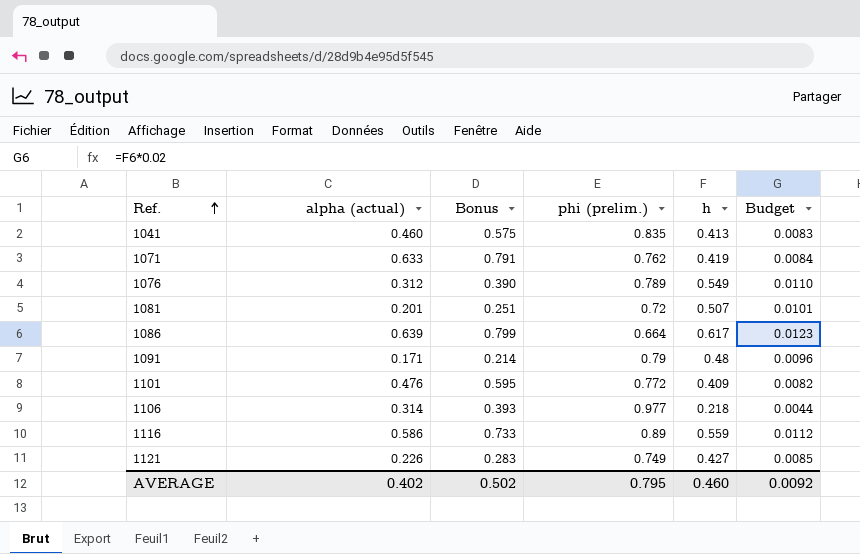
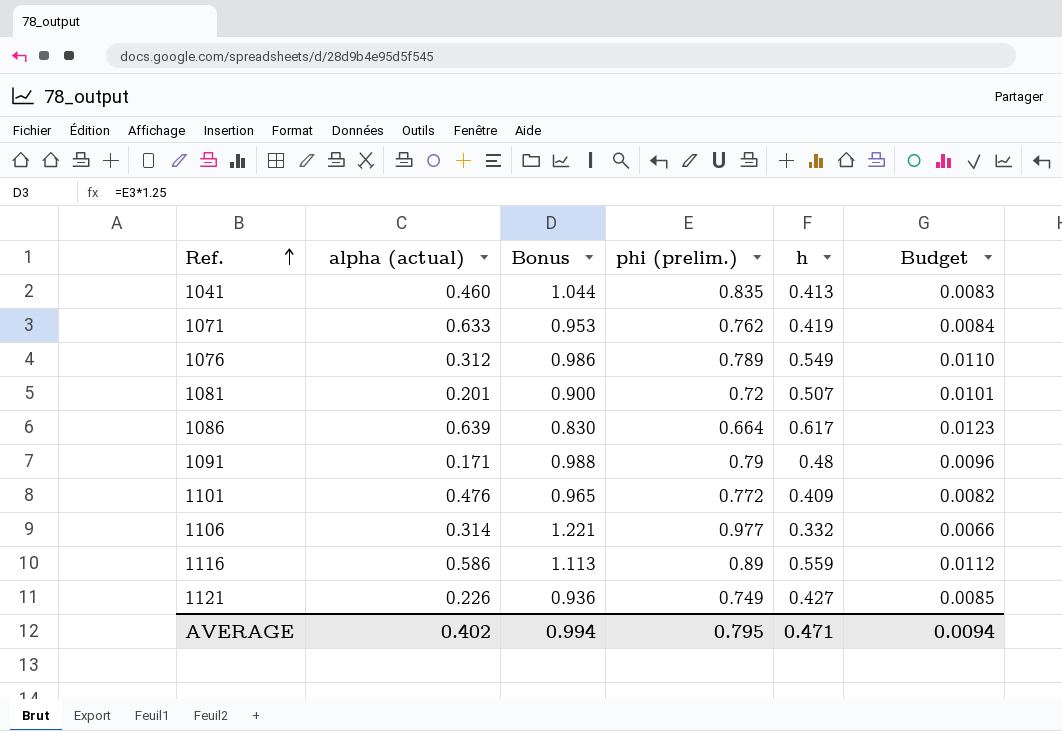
column Bonus | formula: [alpha (actual)] * 1.25 -> [phi (prelim.)] * 1.25
1106 | h: 0.218 -> 0.332
1106 | Budget: 0.0044 -> 0.0066
AVERAGE | Bonus: 0.502 -> 0.994
AVERAGE | h: 0.460 -> 0.471
AVERAGE | Budget: 0.0092 -> 0.0094

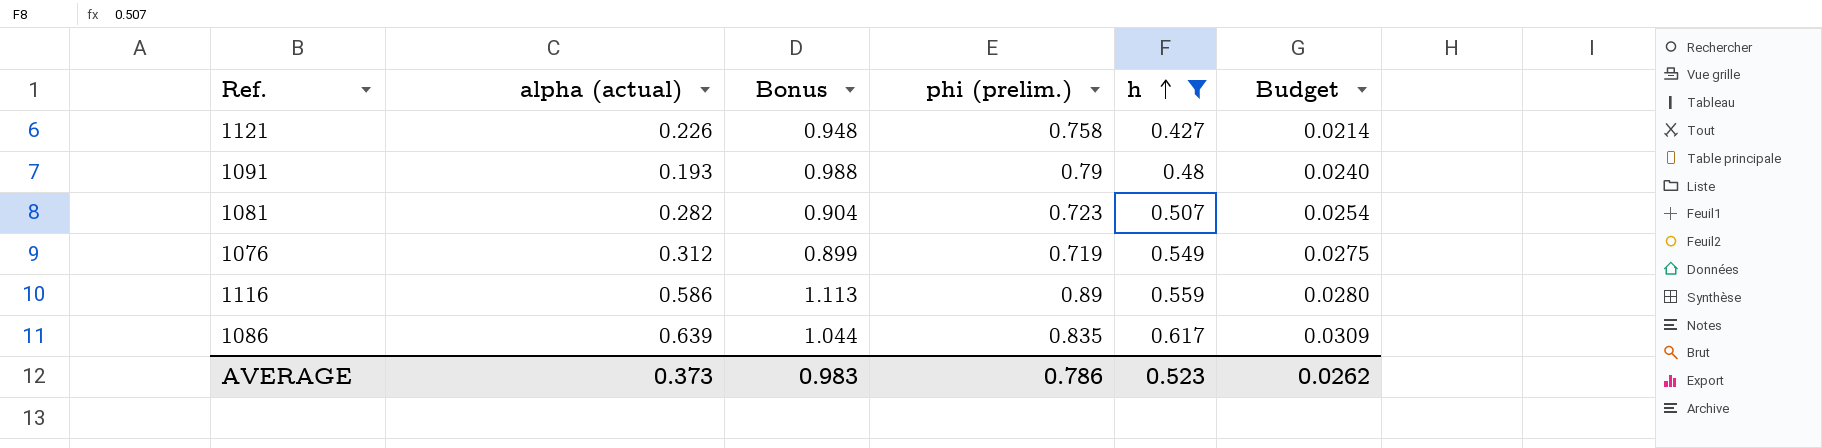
filter: none -> h >= 0.427
row order: Ref. ascending -> h ascending
column Budget | formula: [h] * 0.02 -> [h] * 0.05
1121 | Bonus: 0.936 -> 0.948
1121 | phi (prelim.): 0.749 -> 0.758
1091 | alpha (actual): 0.171 -> 0.193
1081 | alpha (actual): 0.201 -> 0.282
1081 | Bonus: 0.900 -> 0.904
1081 | phi (prelim.): 0.72 -> 0.723
1076 | Bonus: 0.986 -> 0.899
1076 | phi (prelim.): 0.789 -> 0.719
1086 | Bonus: 0.830 -> 1.044
1086 | phi (prelim.): 0.664 -> 0.835
AVERAGE | alpha (actual): 0.402 -> 0.373
AVERAGE | Bonus: 0.994 -> 0.983
AVERAGE | phi (prelim.): 0.795 -> 0.786
AVERAGE | h: 0.471 -> 0.523
AVERAGE | Budget: 0.0094 -> 0.0262

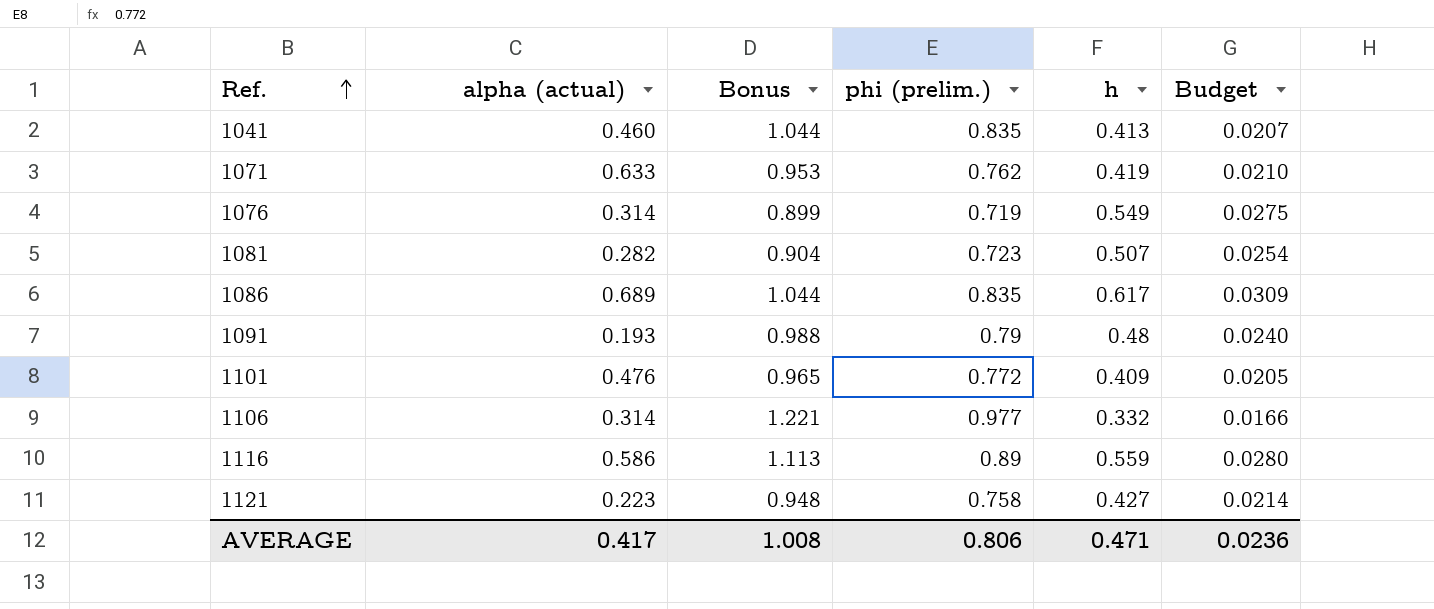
filter: h >= 0.427 -> none
row order: h ascending -> Ref. ascending
1076 | alpha (actual): 0.312 -> 0.314
1086 | alpha (actual): 0.639 -> 0.689
1121 | alpha (actual): 0.226 -> 0.223
AVERAGE | alpha (actual): 0.373 -> 0.417
AVERAGE | Bonus: 0.983 -> 1.008
AVERAGE | phi (prelim.): 0.786 -> 0.806
AVERAGE | h: 0.523 -> 0.471
AVERAGE | Budget: 0.0262 -> 0.0236

